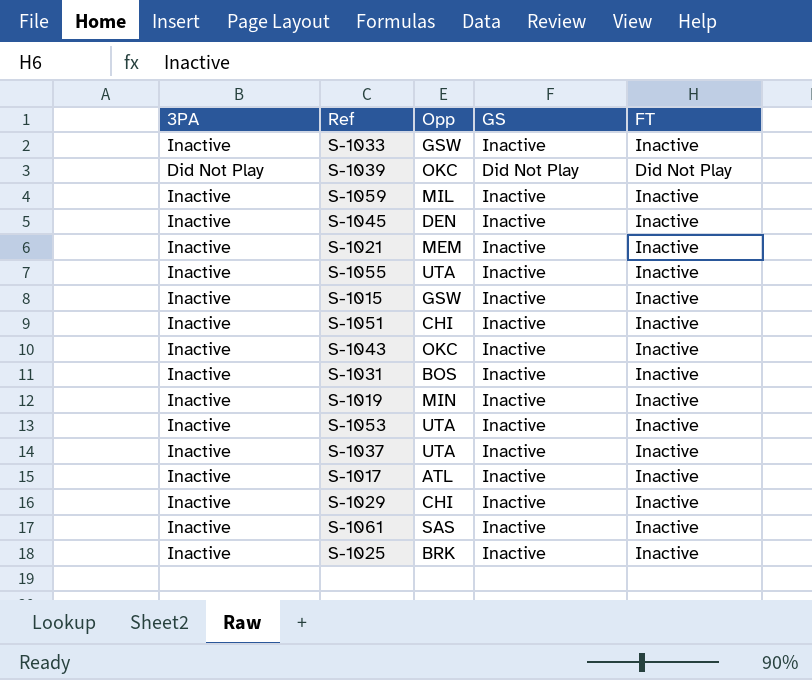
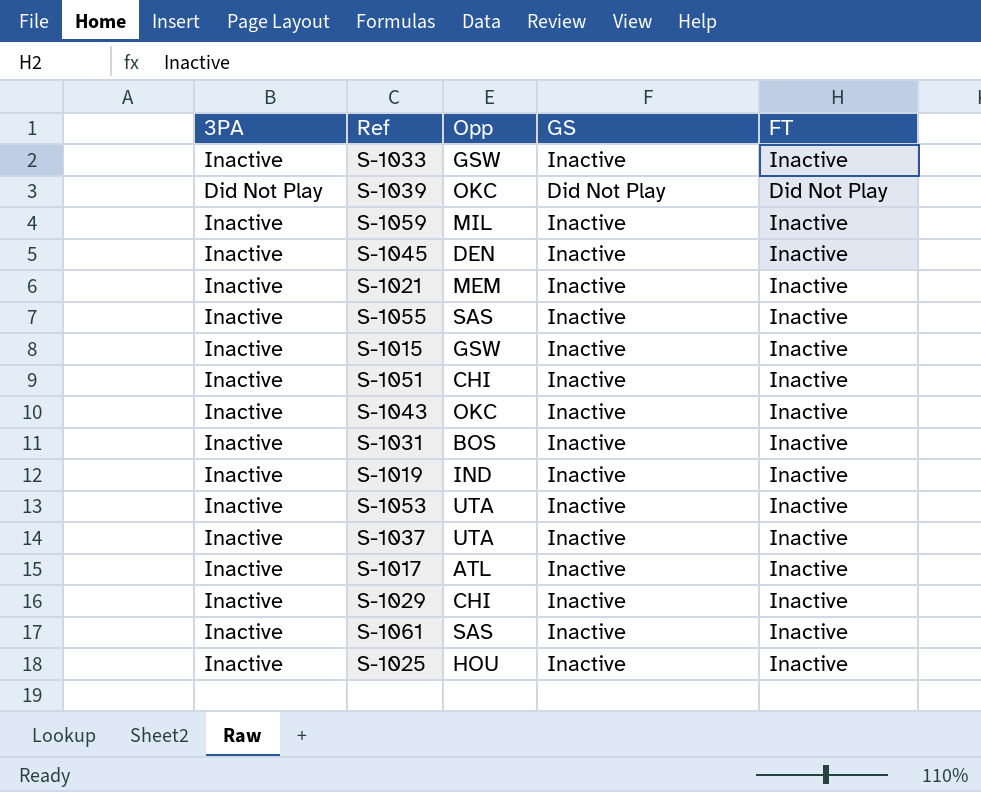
S-1055 | Opp: UTA -> SAS
S-1019 | Opp: MIN -> IND
S-1025 | Opp: BRK -> HOU

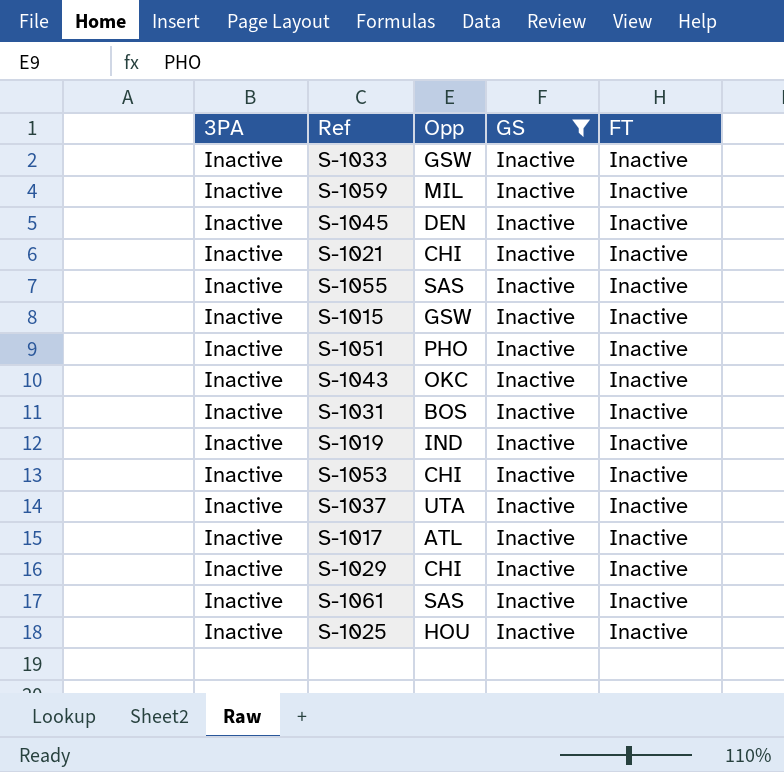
filter: none -> GS = Inactive
S-1021 | Opp: MEM -> CHI
S-1051 | Opp: CHI -> PHO
S-1053 | Opp: UTA -> CHI

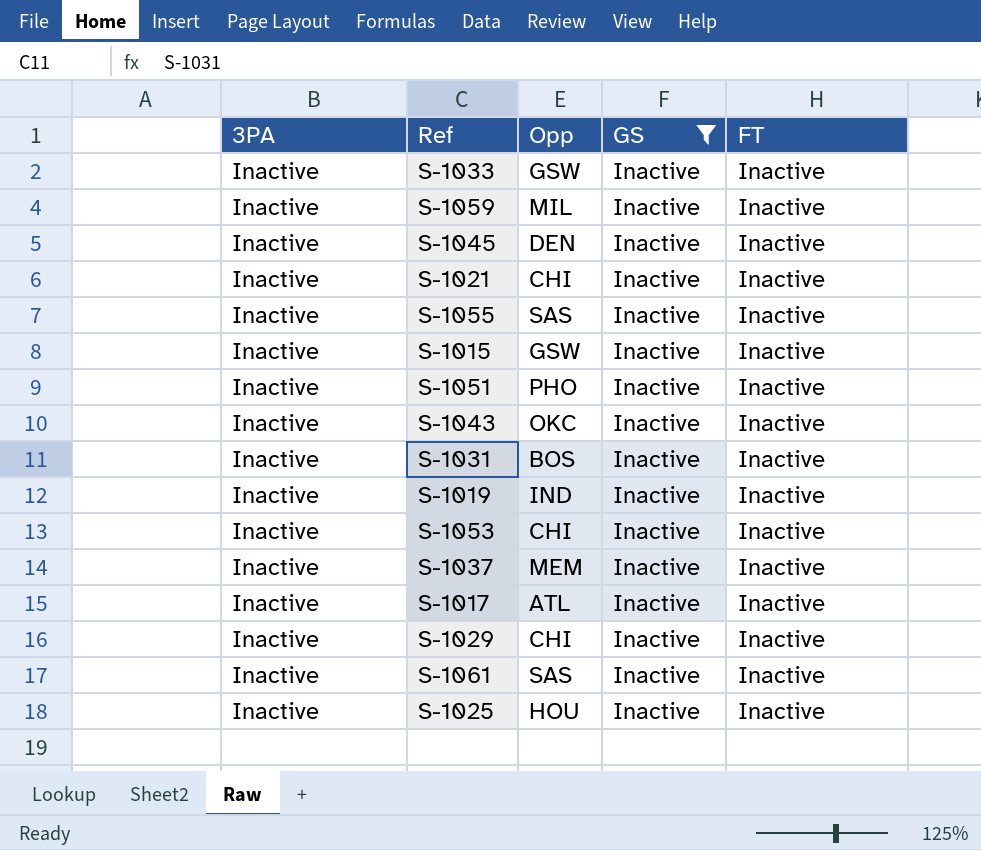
S-1037 | Opp: UTA -> MEM

